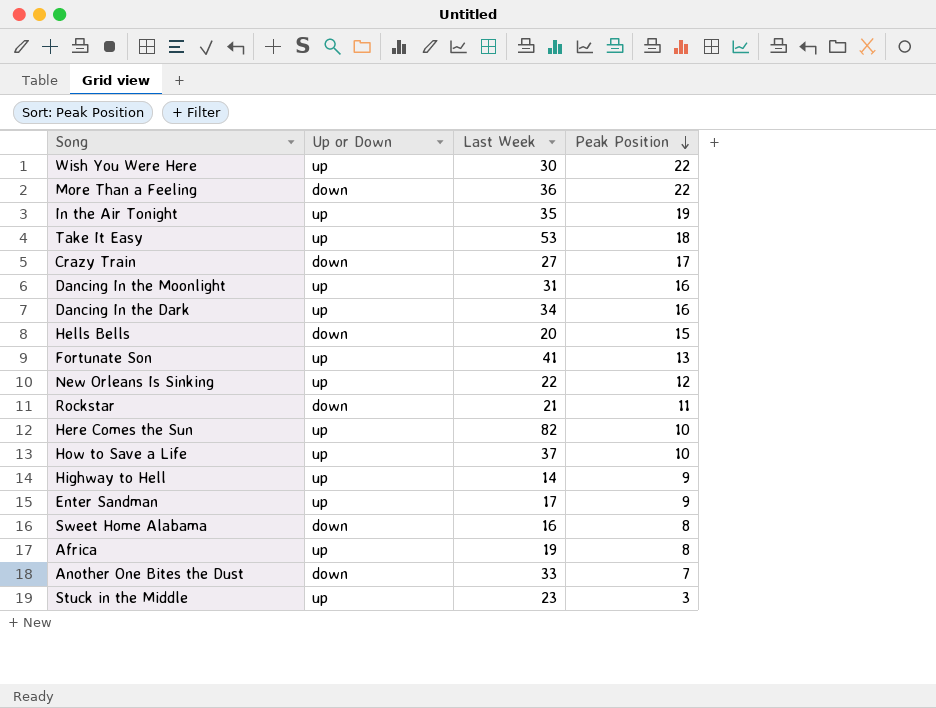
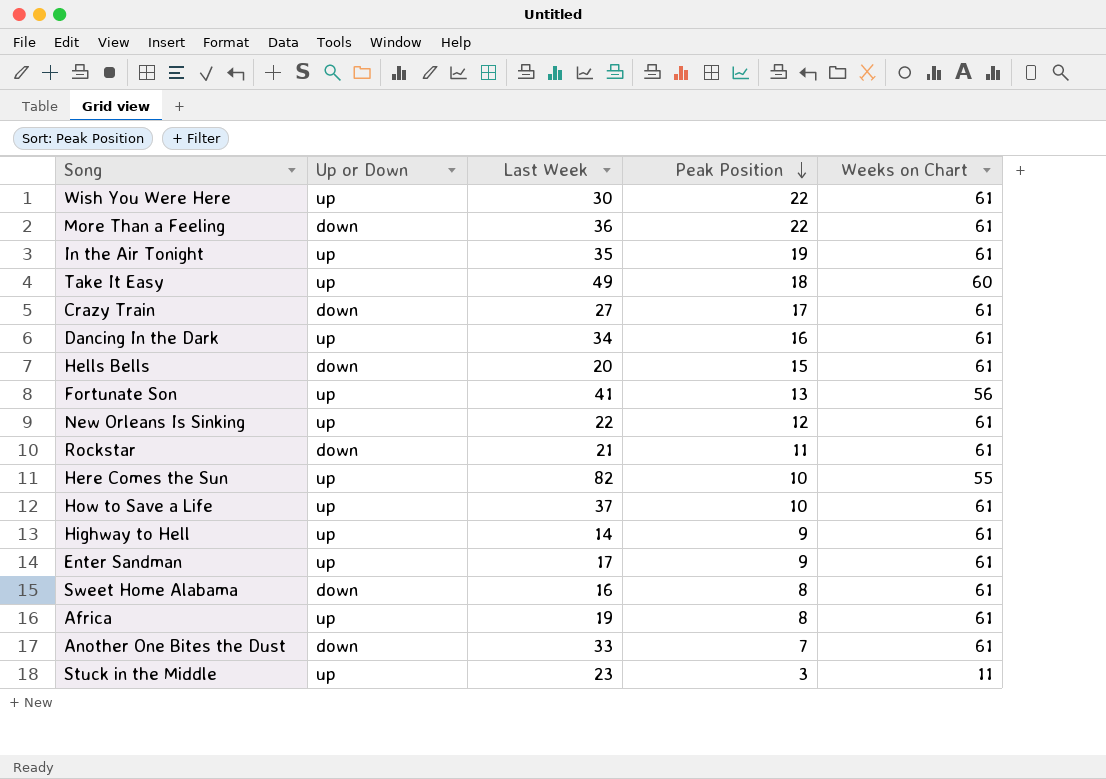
column Weeks on Chart | position: none -> 5
row Dancing In the Moonlight: up | 31 | 16 -> none
Take It Easy | Last Week: 53 -> 49

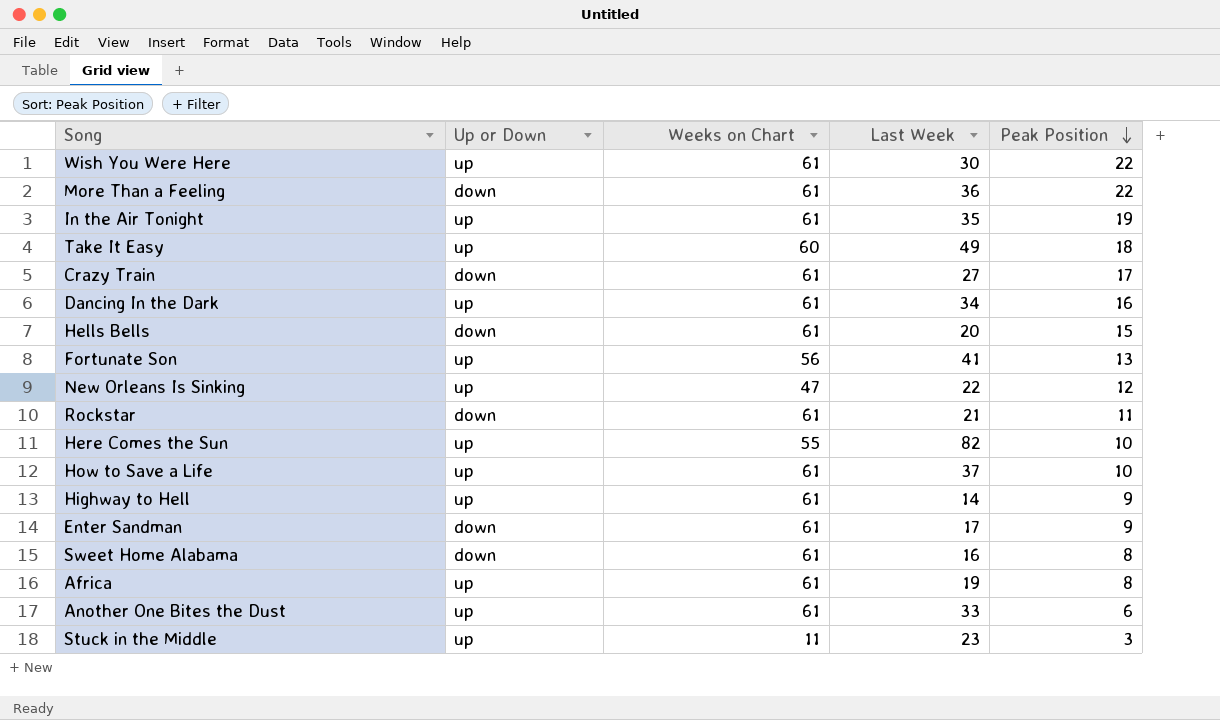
column Weeks on Chart | position: 5 -> 3
New Orleans Is Sinking | Weeks on Chart: 61 -> 47
Enter Sandman | Up or Down: up -> down
Another One Bites the Dust | Up or Down: down -> up
Another One Bites the Dust | Peak Position: 7 -> 6

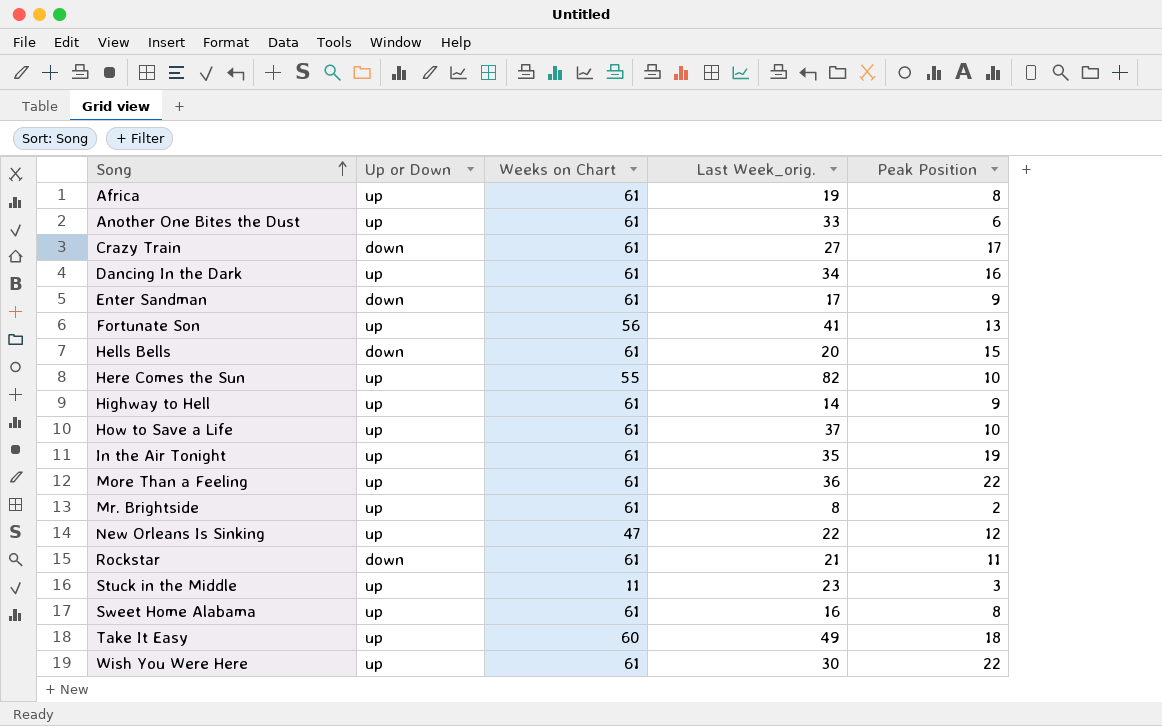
row order: Peak Position descending -> Song ascending
column name: Last Week -> Last Week_orig.
More Than a Feeling | Up or Down: down -> up
row Mr. Brightside: none -> up | 61 | 8 | 2
Sweet Home Alabama | Up or Down: down -> up

